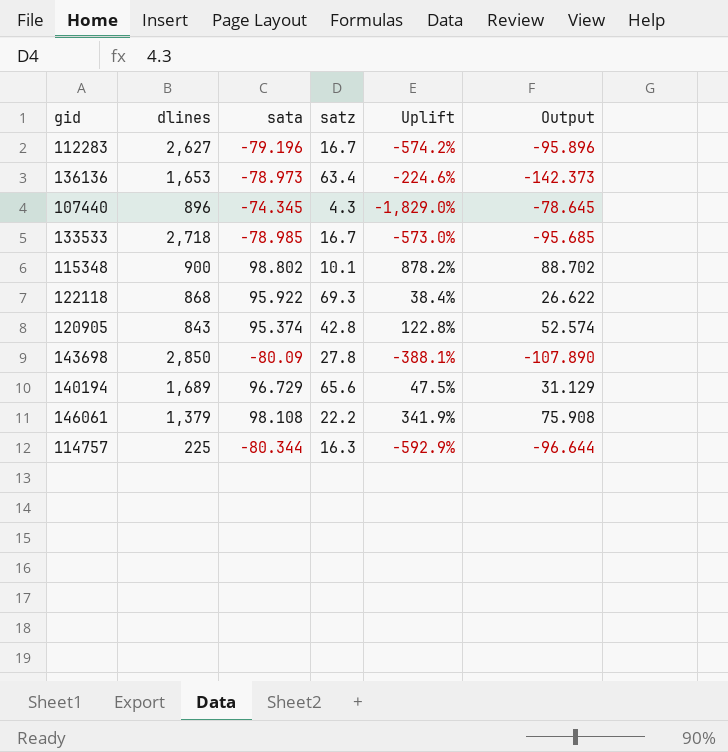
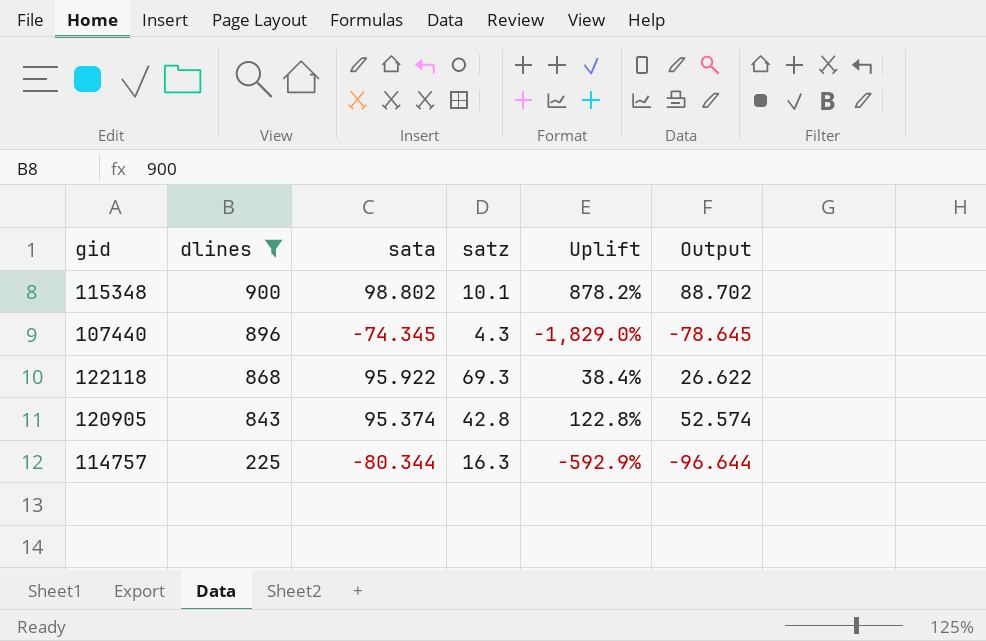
filter: none -> dlines <= 900
row order: none -> dlines descending

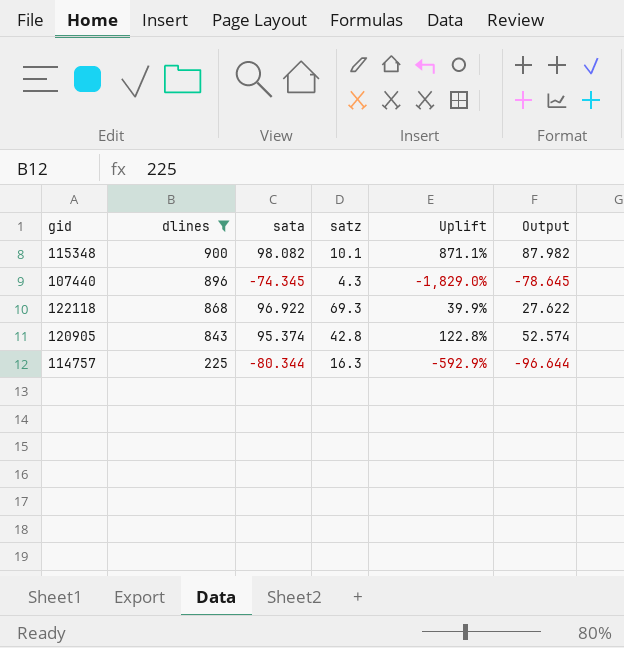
115348 | sata: 98.802 -> 98.082
115348 | Uplift: 878.2% -> 871.1%
115348 | Output: 88.702 -> 87.982
122118 | sata: 95.922 -> 96.922
122118 | Uplift: 38.4% -> 39.9%
122118 | Output: 26.622 -> 27.622

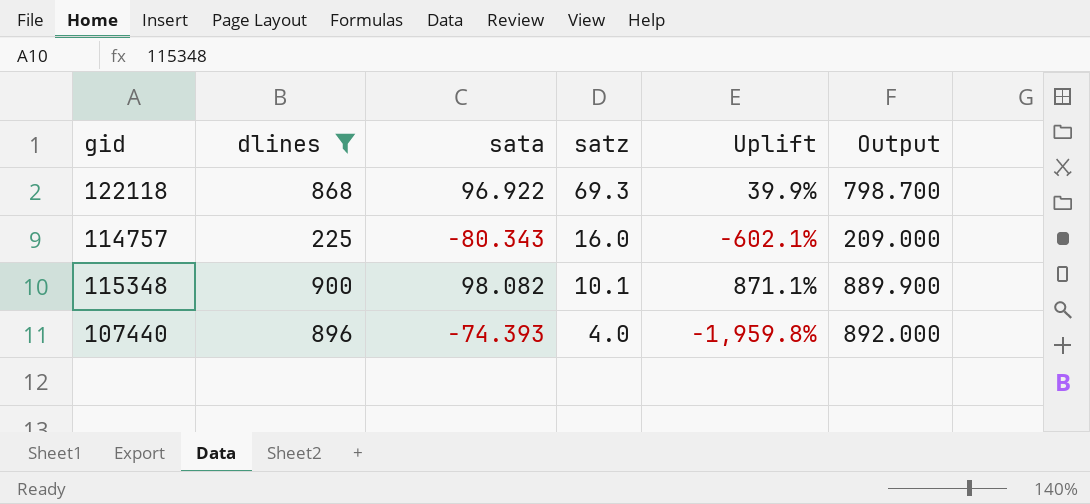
row order: dlines descending -> satz descending
column Output | formula: [sata] - [satz] -> [dlines] - [satz]
row 120905: 843 | 95.374 | 42.8 | 122.8% | 52.574 -> none
114757 | sata: -80.344 -> -80.343
114757 | satz: 16.3 -> 16.0
114757 | Uplift: -592.9% -> -602.1%
107440 | sata: -74.345 -> -74.393
107440 | satz: 4.3 -> 4.0
107440 | Uplift: -1,829.0% -> -1,959.8%

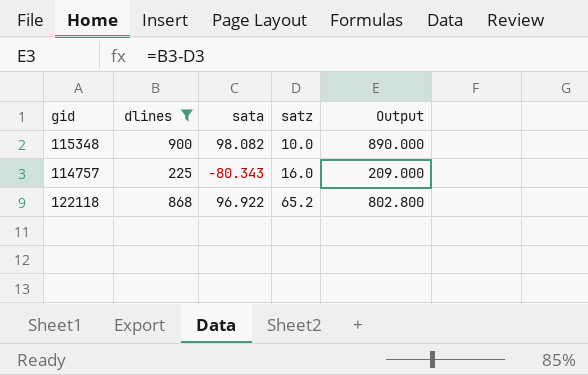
row order: satz descending -> satz ascending
column Uplift | formula: ([sata] - [satz]) / [satz] -> none
row 107440: 896 | -74.393 | 4.0 | -1,959.8% | 892.000 -> none
115348 | satz: 10.1 -> 10.0
115348 | Output: 889.900 -> 890.000
122118 | satz: 69.3 -> 65.2
122118 | Output: 798.700 -> 802.800

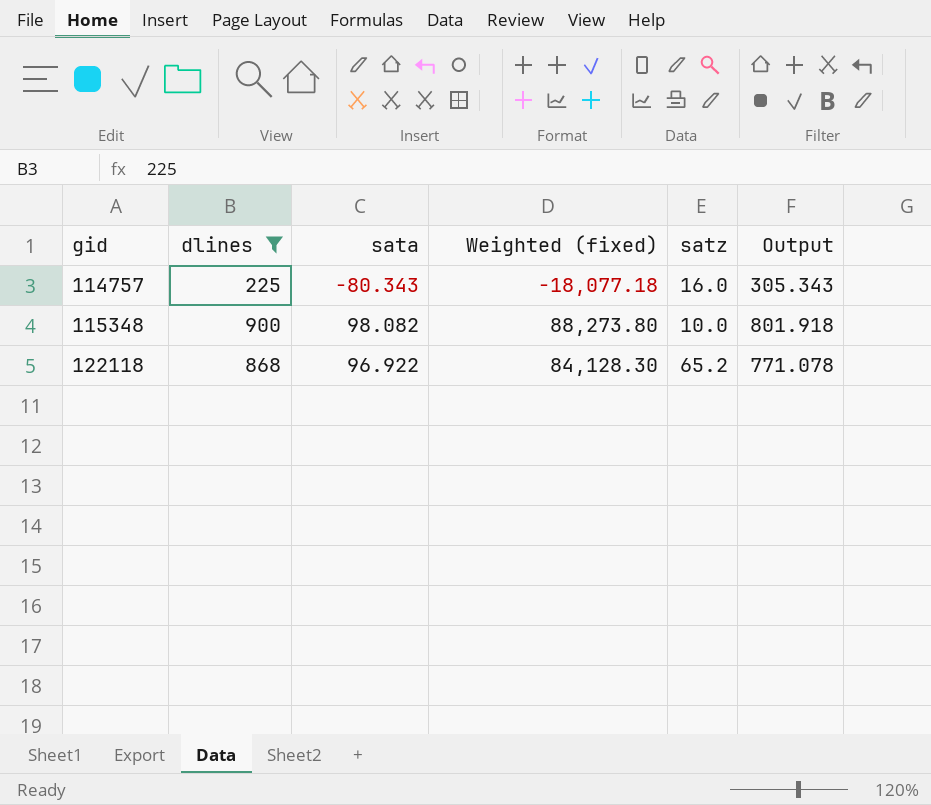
row order: satz ascending -> gid ascending
column Weighted (fixed) | formula: none -> [dlines] * [sata]
column Output | formula: [dlines] - [satz] -> [dlines] - [sata]

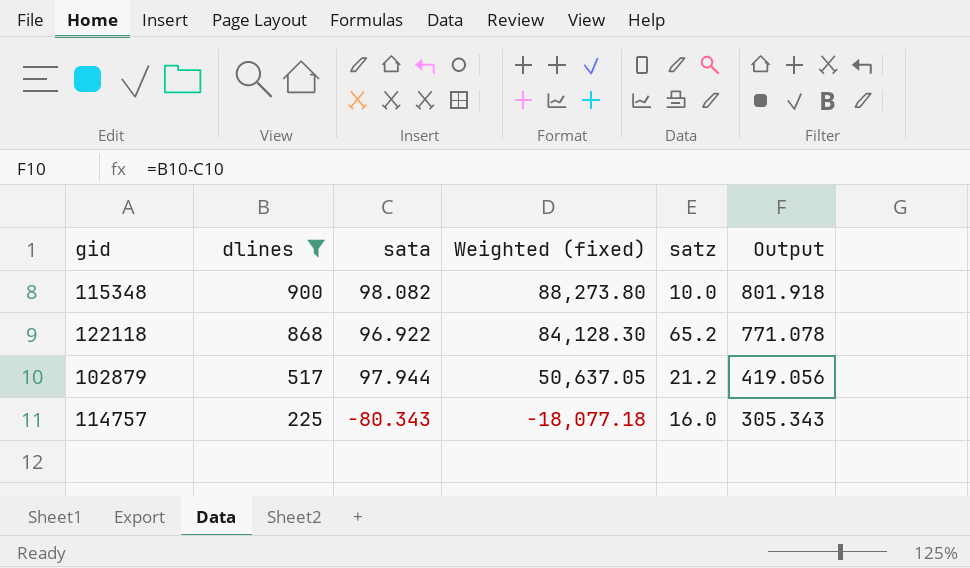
row order: gid ascending -> dlines descending
row 102879: none -> 517 | 97.944 | 50,637.05 | 21.2 | 419.056

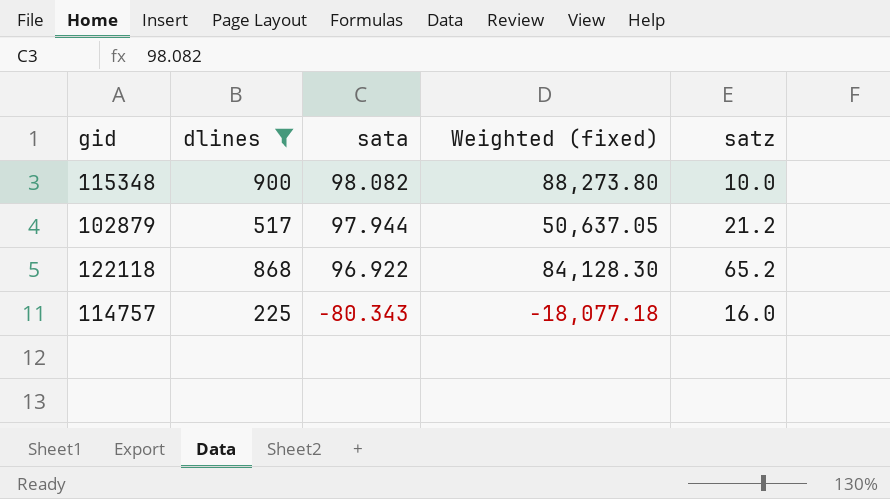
row order: dlines descending -> sata descending
column Output | formula: [dlines] - [sata] -> none

